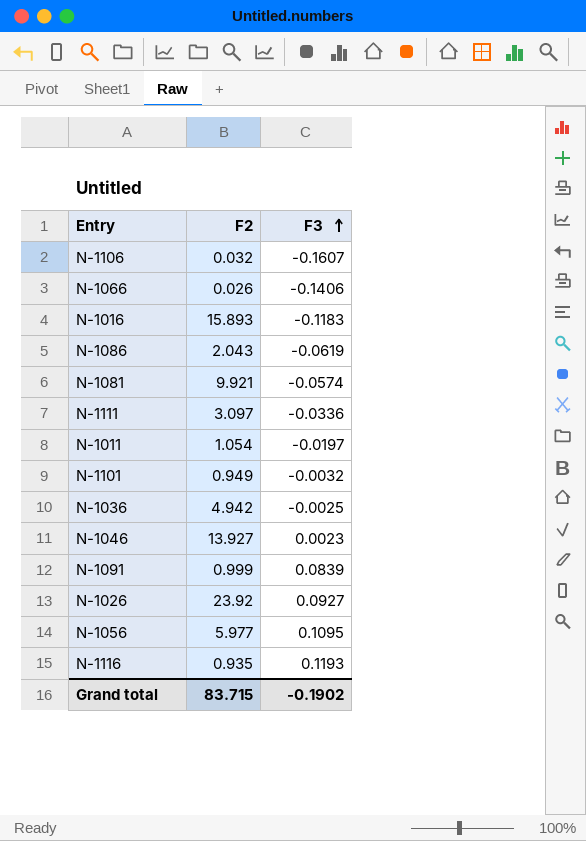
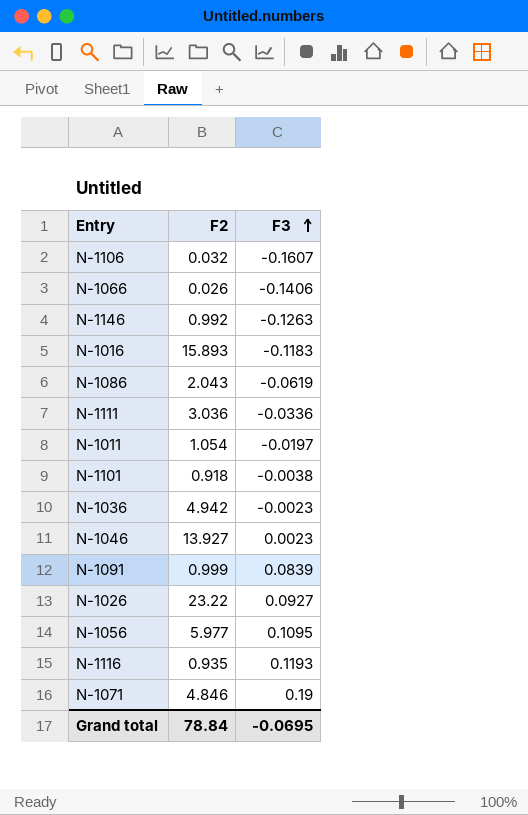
row N-1081: 9.921 | -0.0574 -> none
row N-1146: none -> 0.992 | -0.1263
N-1111 | F2: 3.097 -> 3.036
N-1101 | F2: 0.949 -> 0.918
N-1101 | F3: -0.0032 -> -0.0038
N-1036 | F3: -0.0025 -> -0.0023
N-1026 | F2: 23.92 -> 23.22
row N-1071: none -> 4.846 | 0.19
Grand total | F2: 83.715 -> 78.84
Grand total | F3: -0.1902 -> -0.0695

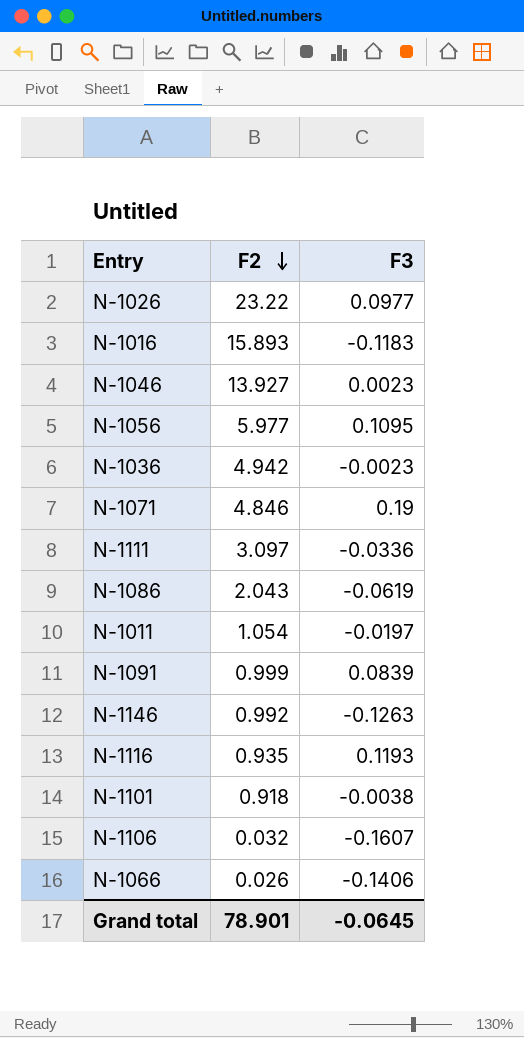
row order: F3 ascending -> F2 descending
N-1026 | F3: 0.0927 -> 0.0977
N-1111 | F2: 3.036 -> 3.097
Grand total | F2: 78.84 -> 78.901
Grand total | F3: -0.0695 -> -0.0645

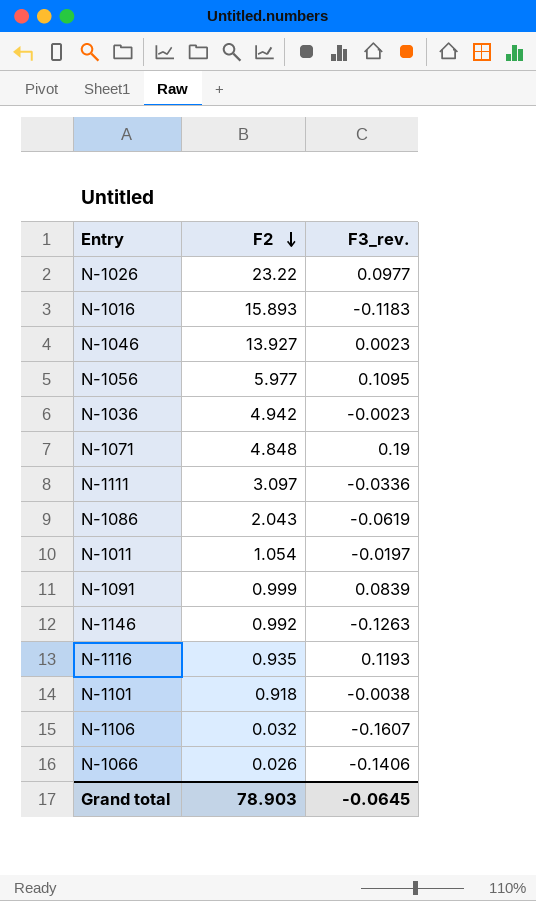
column name: F3 -> F3_rev.
N-1071 | F2: 4.846 -> 4.848
Grand total | F2: 78.901 -> 78.903

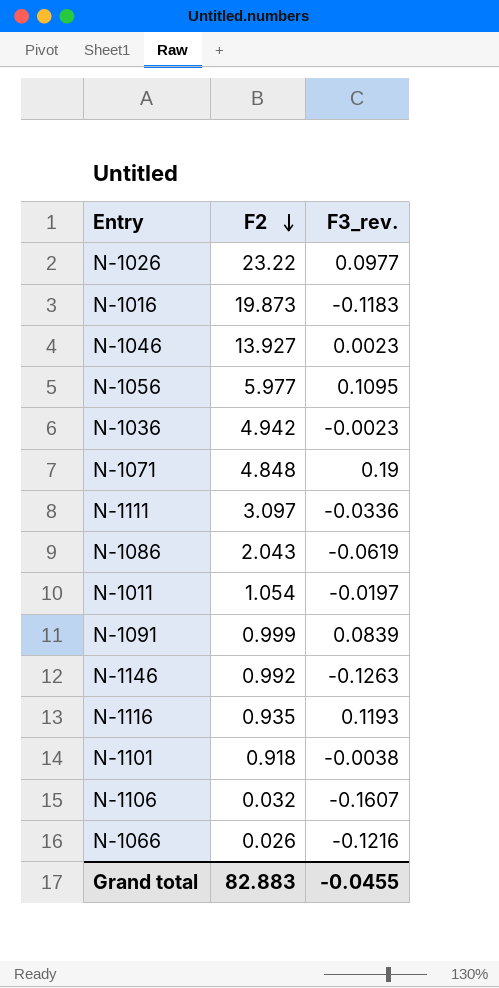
N-1016 | F2: 15.893 -> 19.873
N-1066 | F3_rev.: -0.1406 -> -0.1216
Grand total | F2: 78.903 -> 82.883
Grand total | F3_rev.: -0.0645 -> -0.0455

